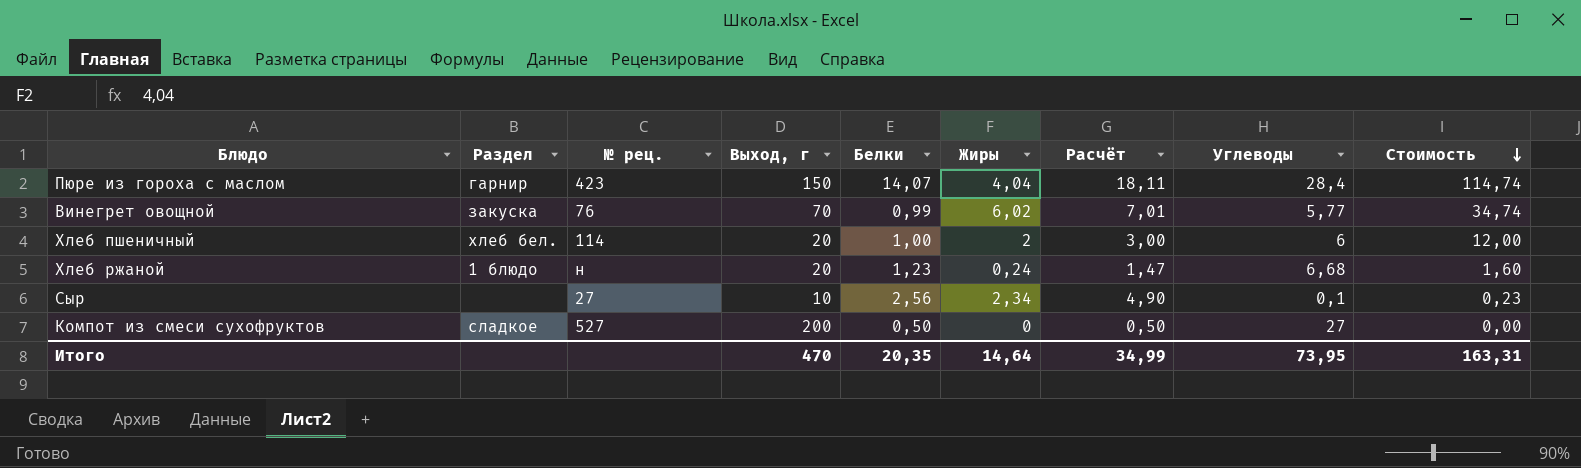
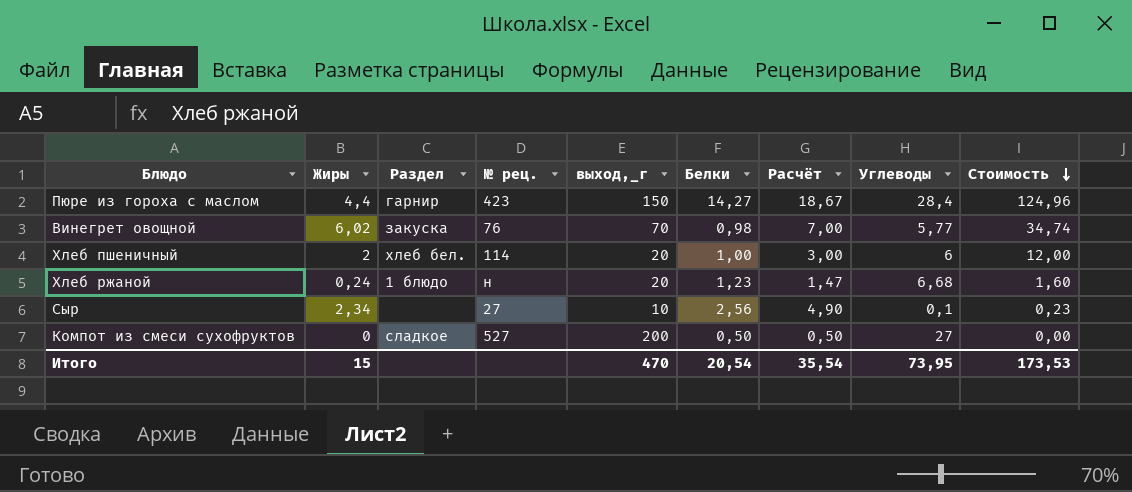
column Жиры | position: 6 -> 2
column name: Выход, г -> выход,_г
Пюре из гороха с маслом | Жиры: 4,04 -> 4,4
Пюре из гороха с маслом | Белки: 14,07 -> 14,27
Пюре из гороха с маслом | Расчёт: 18,11 -> 18,67
Пюре из гороха с маслом | Стоимость: 114,74 -> 124,96
Винегрет овощной | Белки: 0,99 -> 0,98
Винегрет овощной | Расчёт: 7,01 -> 7,00
Итого | Жиры: 14,64 -> 15
Итого | Белки: 20,35 -> 20,54
Итого | Расчёт: 34,99 -> 35,54
Итого | Стоимость: 163,31 -> 173,53

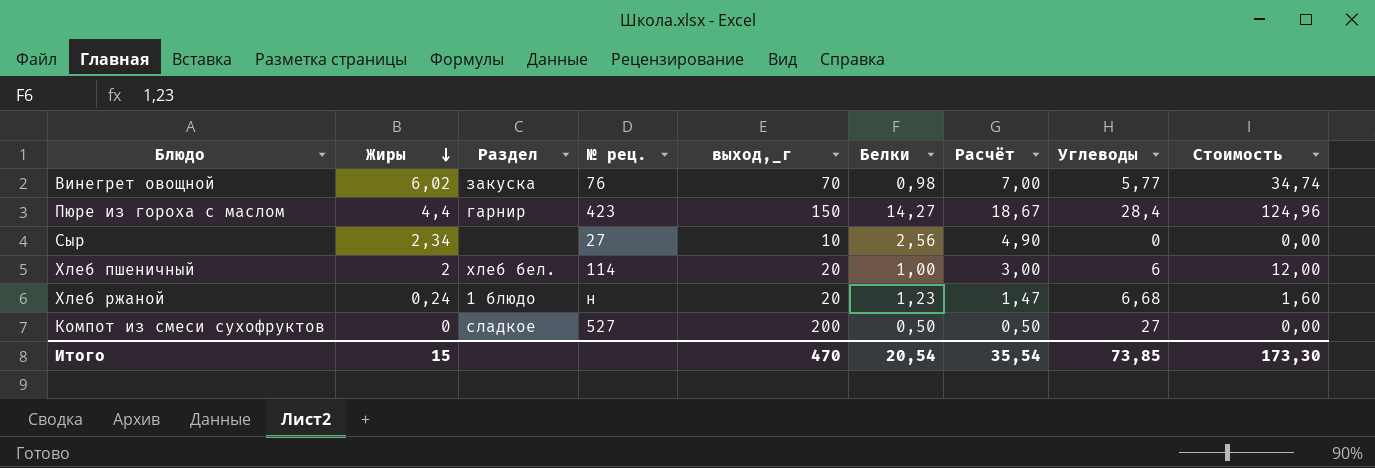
row order: Стоимость descending -> Жиры descending
Сыр | Углеводы: 0,1 -> 0
Сыр | Стоимость: 0,23 -> 0,00
Итого | Углеводы: 73,95 -> 73,85
Итого | Стоимость: 173,53 -> 173,30

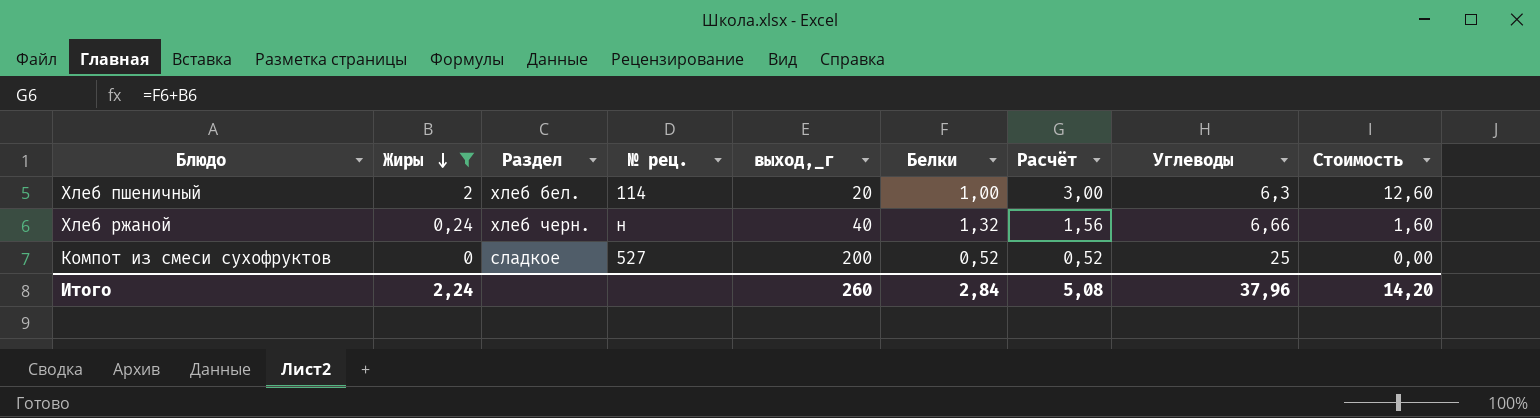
filter: none -> Жиры <= 2
Хлеб пшеничный | Углеводы: 6 -> 6,3
Хлеб пшеничный | Стоимость: 12,00 -> 12,60
Хлеб ржаной | Раздел: 1 блюдо -> хлеб черн.
Хлеб ржаной | выход,_г: 20 -> 40
Хлеб ржаной | Белки: 1,23 -> 1,32
Хлеб ржаной | Расчёт: 1,47 -> 1,56
Хлеб ржаной | Углеводы: 6,68 -> 6,66
Компот из смеси сухофруктов | Белки: 0,50 -> 0,52
Компот из смеси сухофруктов | Расчёт: 0,50 -> 0,52
Компот из смеси сухофруктов | Углеводы: 27 -> 25
Итого | Жиры: 15 -> 2,24
Итого | выход,_г: 470 -> 260
Итого | Белки: 20,54 -> 2,84
Итого | Расчёт: 35,54 -> 5,08
Итого | Углеводы: 73,85 -> 37,96
Итого | Стоимость: 173,30 -> 14,20

